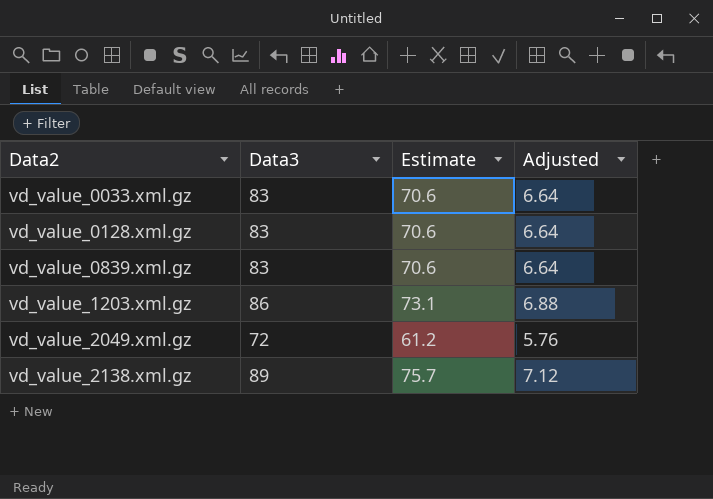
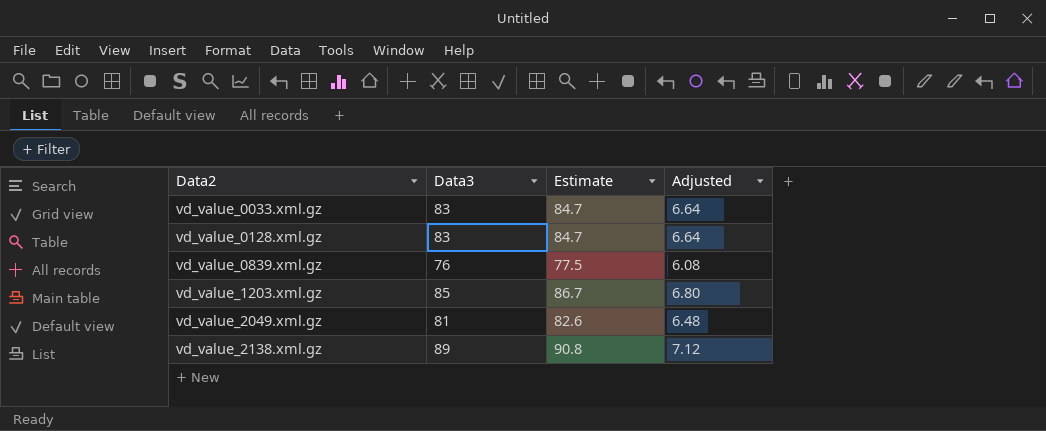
column Estimate | formula: [Data3] * 0.85 -> [Data3] * 1.02
vd_value_0839.xml.gz | Data3: 83 -> 76
vd_value_0839.xml.gz | Adjusted: 6.64 -> 6.08
vd_value_1203.xml.gz | Data3: 86 -> 85
vd_value_1203.xml.gz | Adjusted: 6.88 -> 6.80
vd_value_2049.xml.gz | Data3: 72 -> 81
vd_value_2049.xml.gz | Adjusted: 5.76 -> 6.48

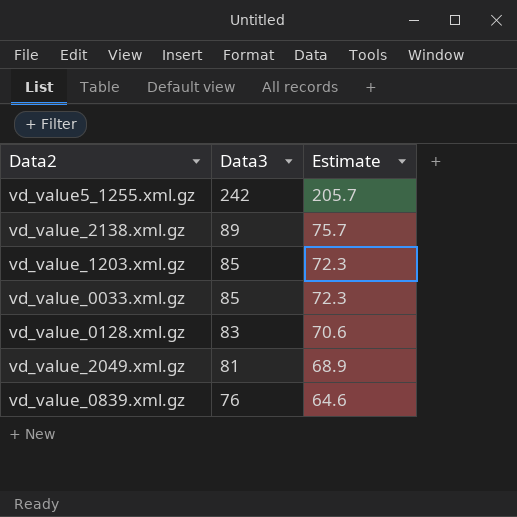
row order: Data2 ascending -> Data3 descending
column Adjusted | formula: [Data3] * 0.08 -> none
column Estimate | formula: [Data3] * 1.02 -> [Data3] * 0.85
row vd_value5_1255.xml.gz: none -> 242 | 205.7
vd_value_0033.xml.gz | Data3: 83 -> 85

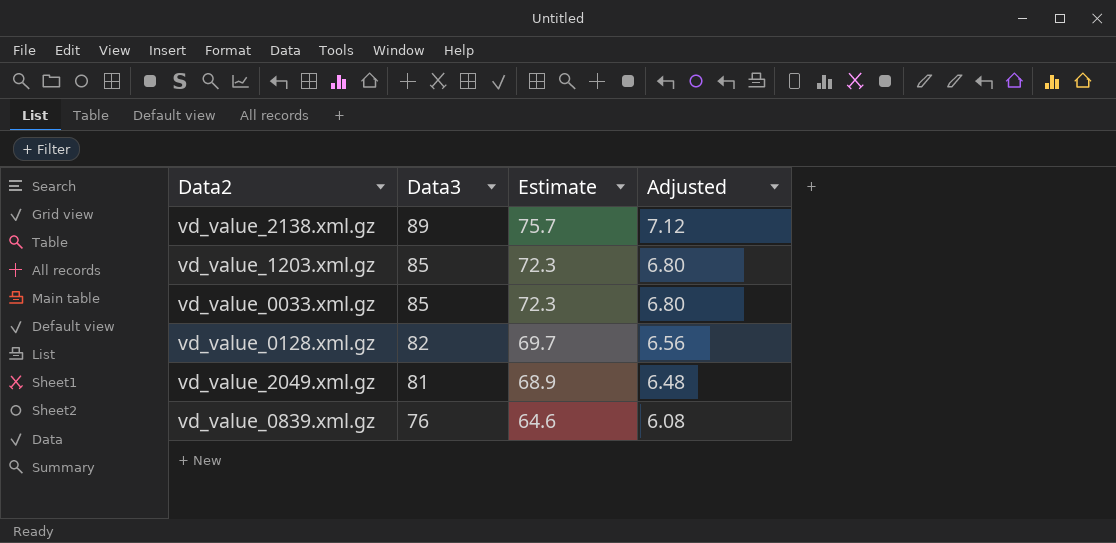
column Adjusted | formula: none -> [Data3] * 0.08
row vd_value5_1255.xml.gz: 242 | 205.7 -> none
vd_value_0128.xml.gz | Data3: 83 -> 82
vd_value_0128.xml.gz | Estimate: 70.6 -> 69.7

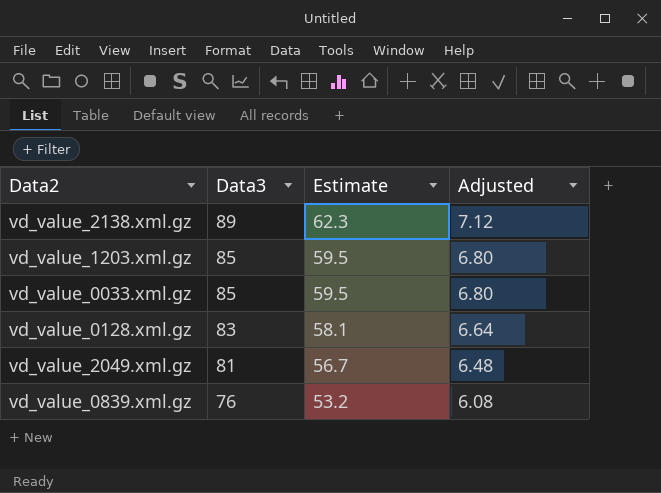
column Estimate | formula: [Data3] * 0.85 -> [Data3] * 0.7
vd_value_0128.xml.gz | Data3: 82 -> 83
vd_value_0128.xml.gz | Adjusted: 6.56 -> 6.64

